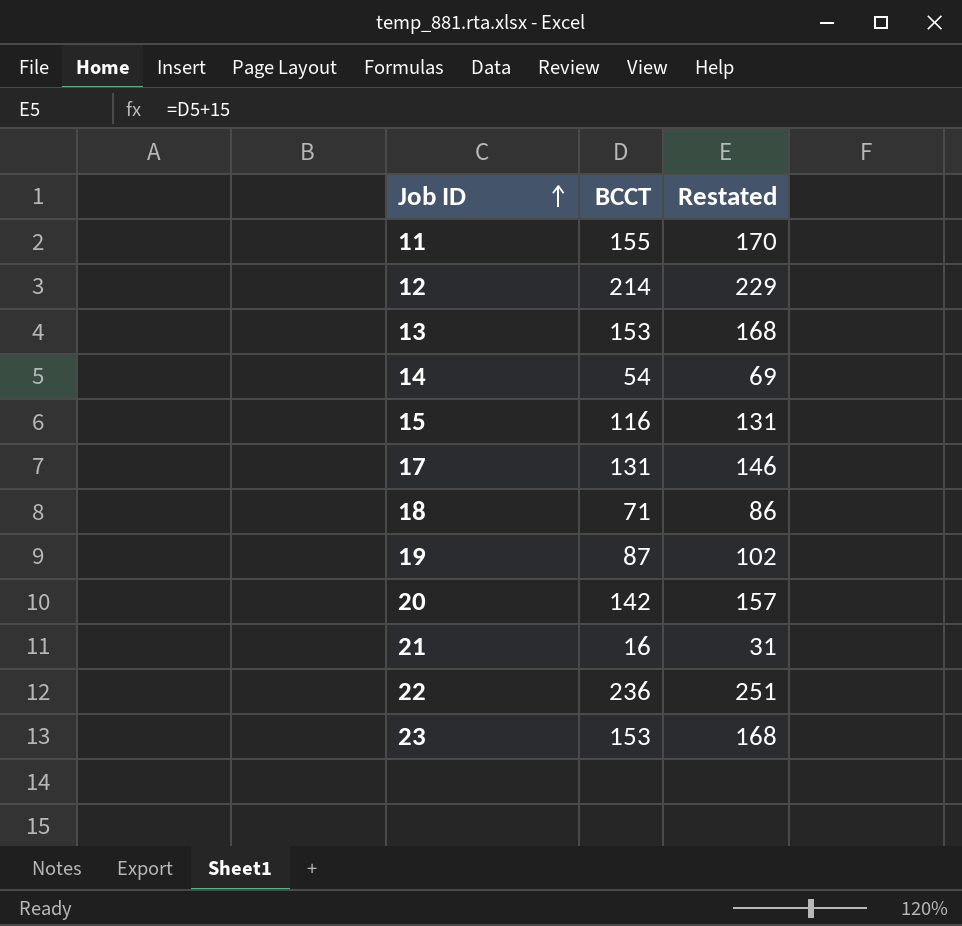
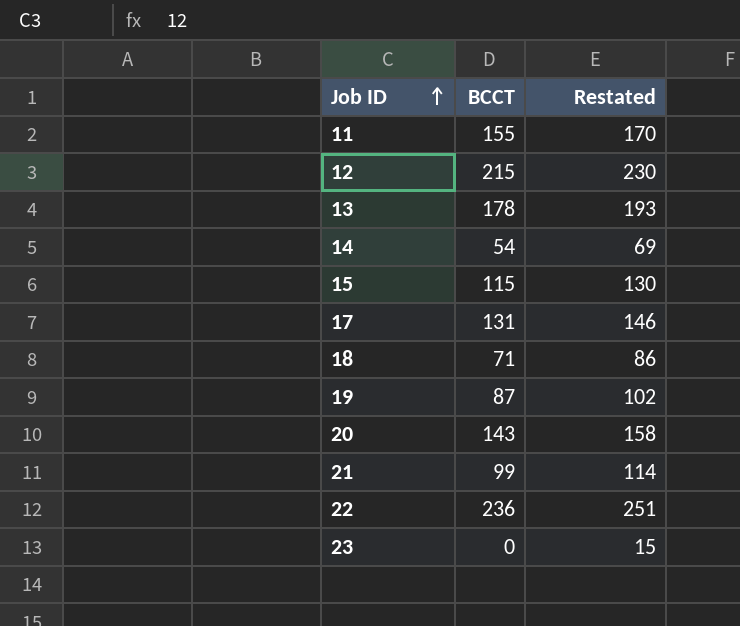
12 | BCCT: 214 -> 215
12 | Restated: 229 -> 230
13 | BCCT: 153 -> 178
13 | Restated: 168 -> 193
15 | BCCT: 116 -> 115
15 | Restated: 131 -> 130
20 | BCCT: 142 -> 143
20 | Restated: 157 -> 158
21 | BCCT: 16 -> 99
21 | Restated: 31 -> 114
23 | BCCT: 153 -> 0
23 | Restated: 168 -> 15

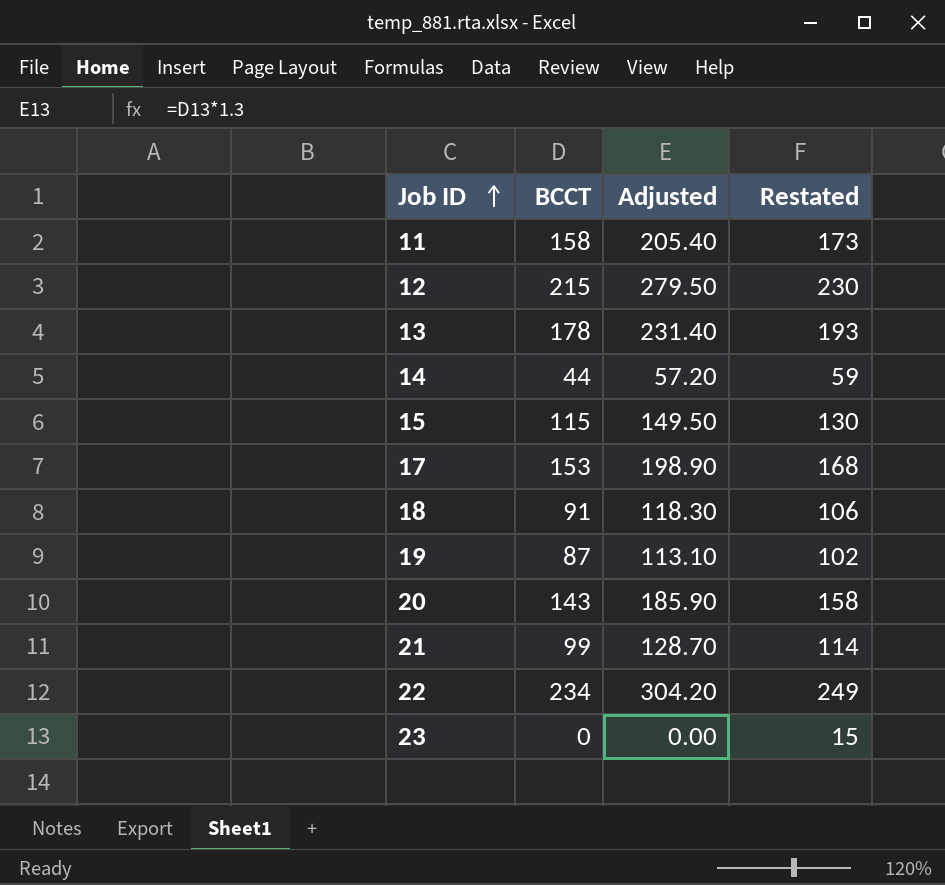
column Adjusted | formula: none -> [BCCT] * 1.3
11 | BCCT: 155 -> 158
11 | Restated: 170 -> 173
14 | BCCT: 54 -> 44
14 | Restated: 69 -> 59
17 | BCCT: 131 -> 153
17 | Restated: 146 -> 168
18 | BCCT: 71 -> 91
18 | Restated: 86 -> 106
22 | BCCT: 236 -> 234
22 | Restated: 251 -> 249

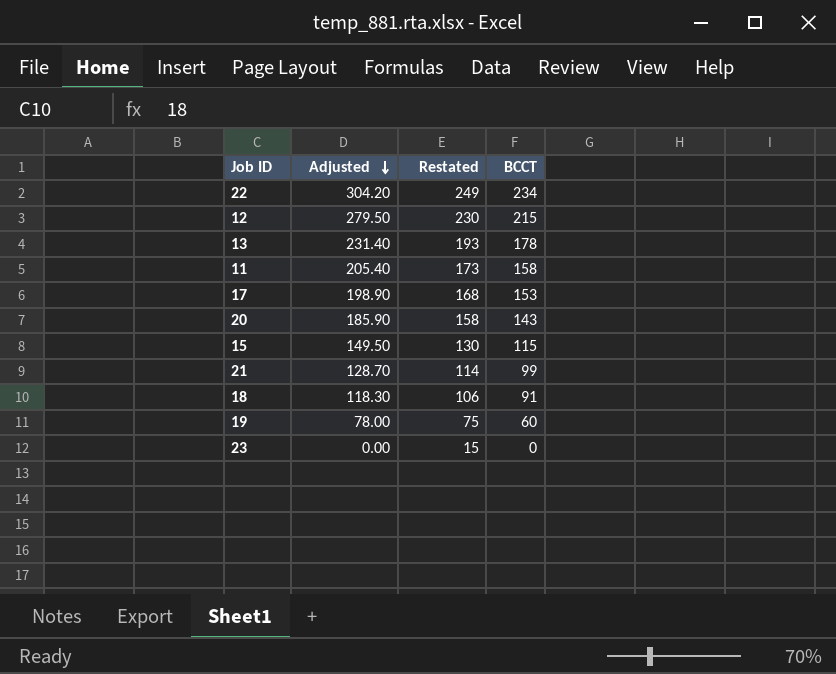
row order: Job ID ascending -> Adjusted descending
column BCCT | position: 2 -> 4
row 14: 44 | 57.20 | 59 -> none
19 | Adjusted: 113.10 -> 78.00
19 | Restated: 102 -> 75
19 | BCCT: 87 -> 60

